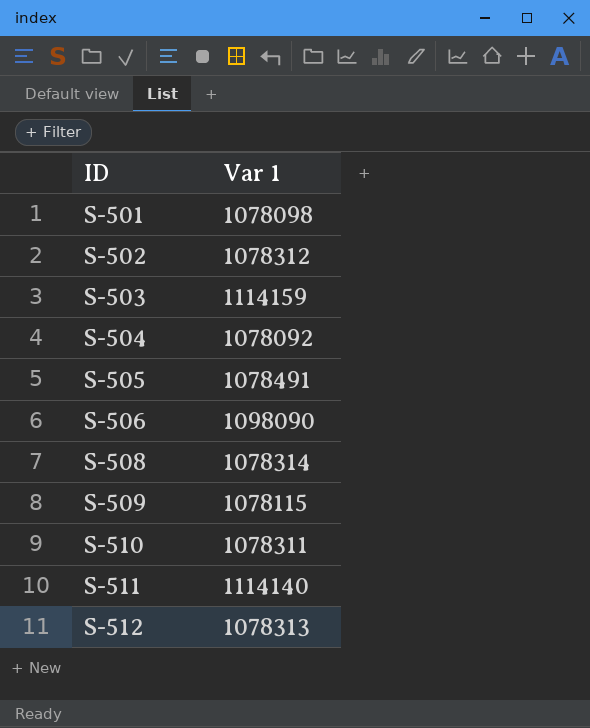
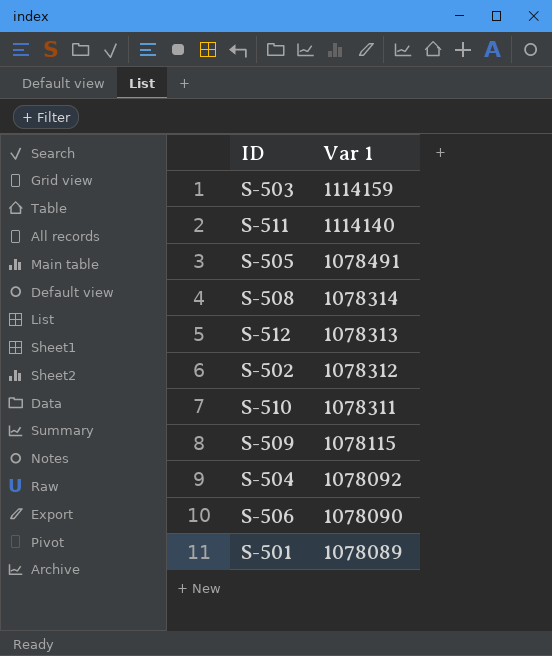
row order: ID ascending -> Var 1 descending
S-506 | Var 1: 1098090 -> 1078090
S-501 | Var 1: 1078098 -> 1078089

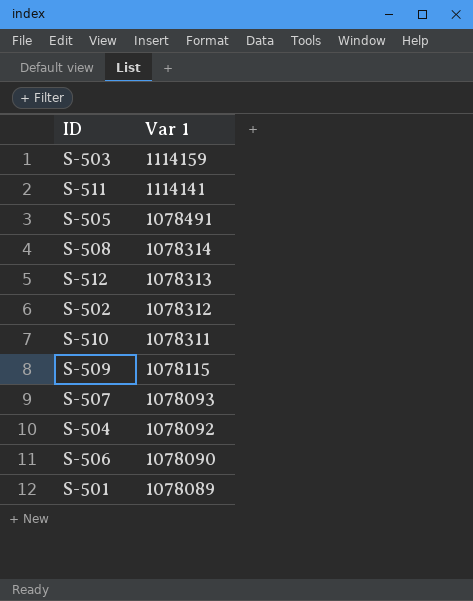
S-511 | Var 1: 1114140 -> 1114141
row S-507: none -> 1078093

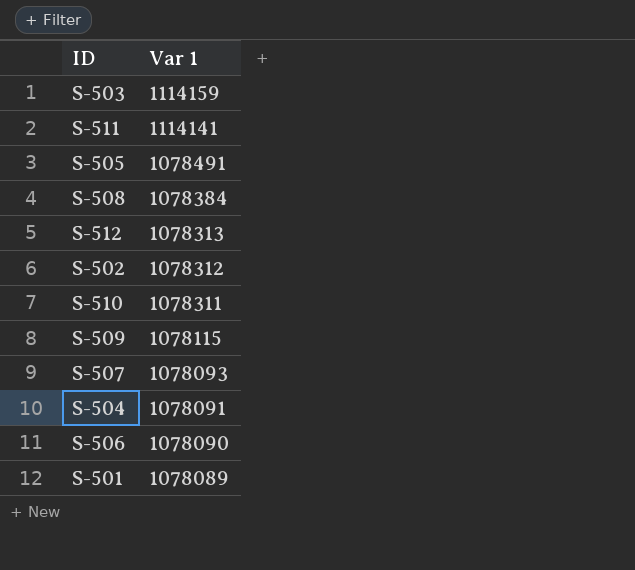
S-508 | Var 1: 1078314 -> 1078384
S-504 | Var 1: 1078092 -> 1078091

